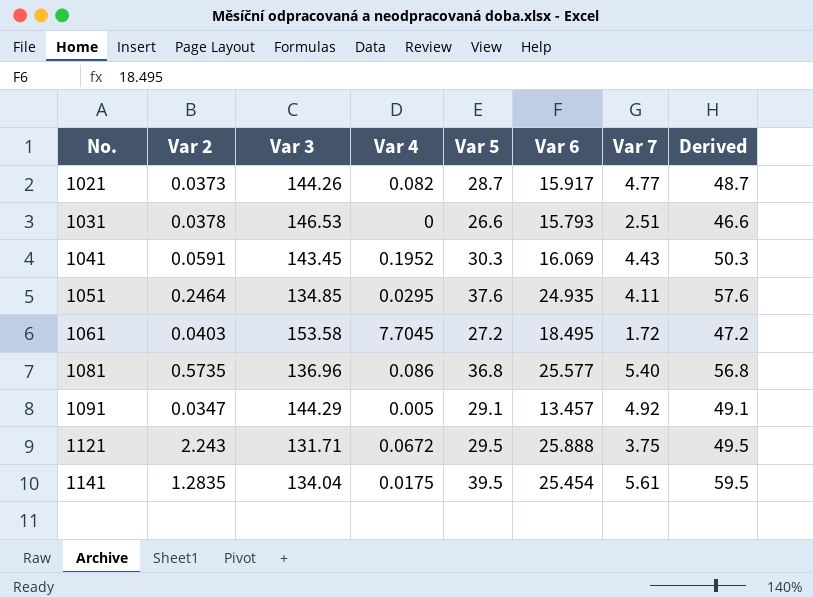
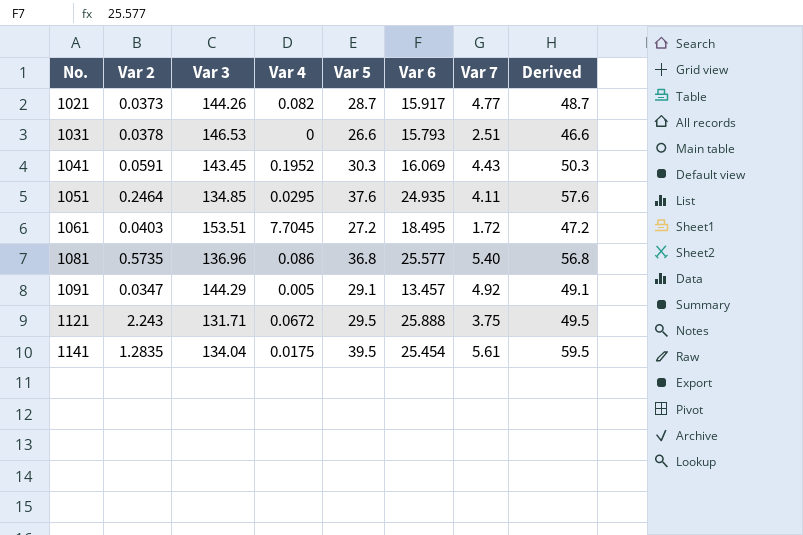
1061 | Var 3: 153.58 -> 153.51

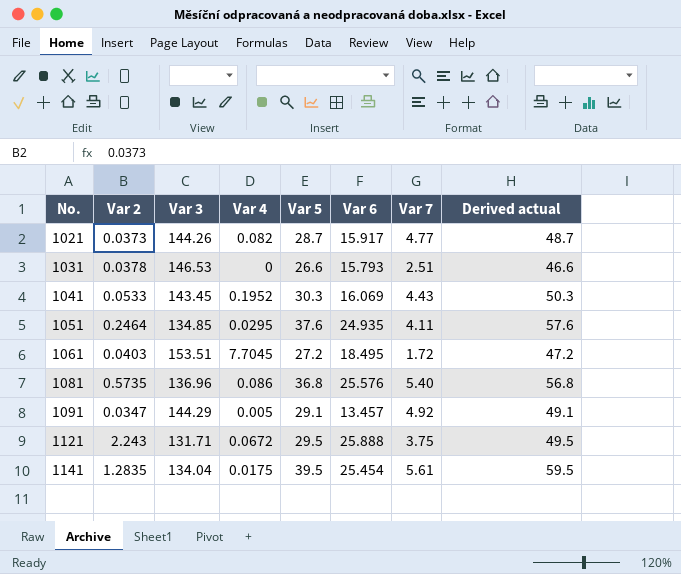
column name: Derived -> Derived actual
1041 | Var 2: 0.0591 -> 0.0533
1081 | Var 6: 25.577 -> 25.576

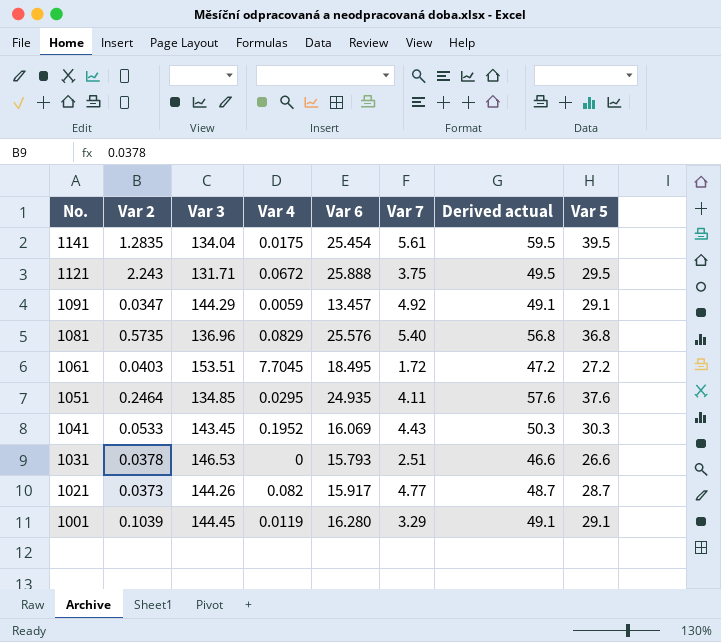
row order: No. ascending -> No. descending
column Var 5 | position: 5 -> 8
1091 | Var 4: 0.005 -> 0.0059
1081 | Var 4: 0.086 -> 0.0829
row 1001: none -> 0.1039 | 144.45 | 0.0119 | 16.280 | 3.29 | 49.1 | 29.1

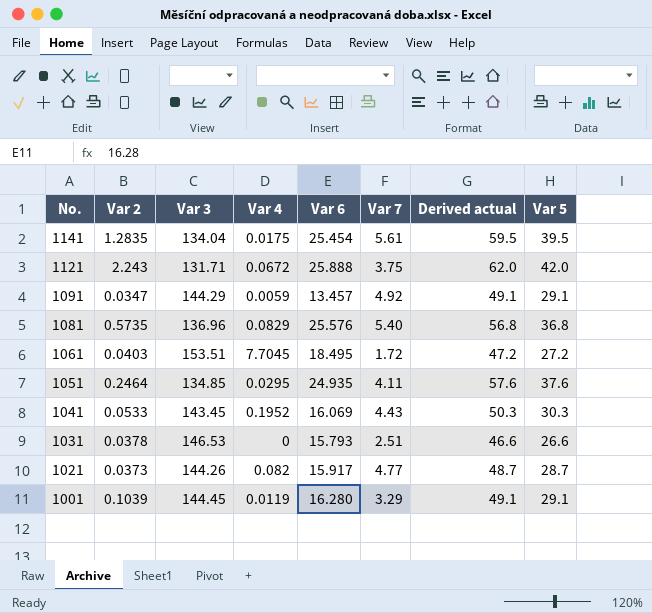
1121 | Derived actual: 49.5 -> 62.0
1121 | Var 5: 29.5 -> 42.0

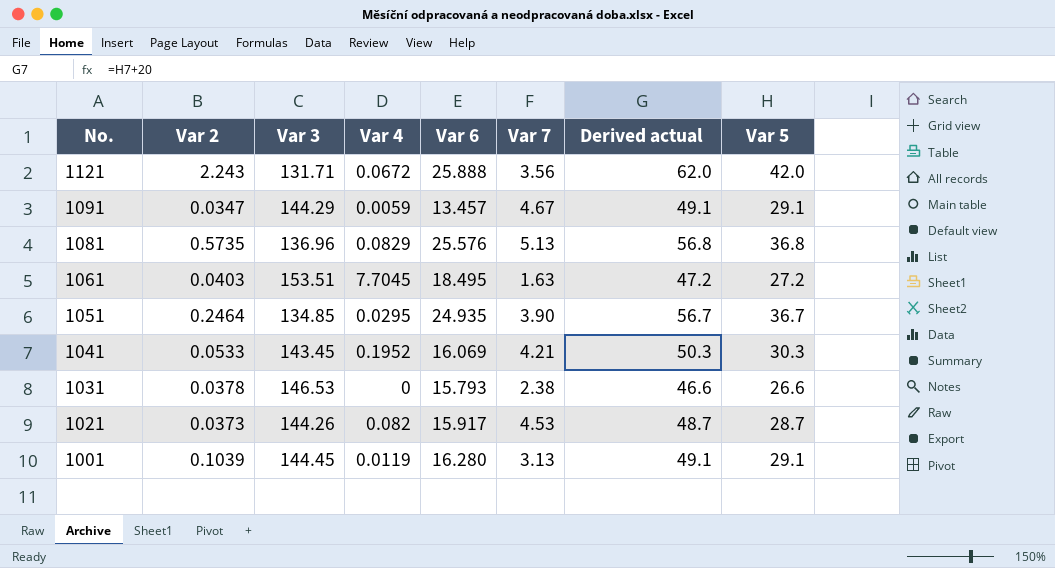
row 1141: 1.2835 | 134.04 | 0.0175 | 25.454 | 5.61 | 59.5 | 39.5 -> none
1121 | Var 7: 3.75 -> 3.56
1091 | Var 7: 4.92 -> 4.67
1081 | Var 7: 5.40 -> 5.13
1061 | Var 7: 1.72 -> 1.63
1051 | Var 7: 4.11 -> 3.90
1051 | Derived actual: 57.6 -> 56.7
1051 | Var 5: 37.6 -> 36.7
1041 | Var 7: 4.43 -> 4.21
1031 | Var 7: 2.51 -> 2.38
1021 | Var 7: 4.77 -> 4.53
1001 | Var 7: 3.29 -> 3.13

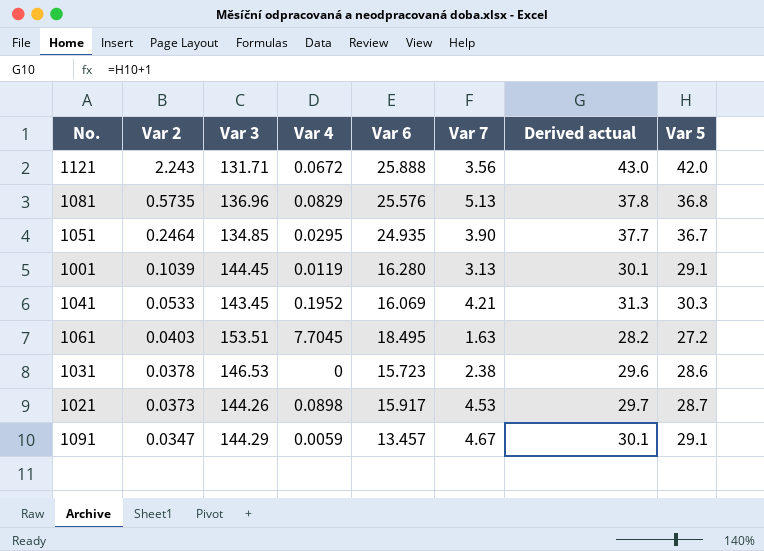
row order: No. descending -> Var 2 descending
column Derived actual | formula: [Var 5] + 20 -> [Var 5] + 1
1031 | Var 6: 15.793 -> 15.723
1031 | Var 5: 26.6 -> 28.6
1021 | Var 4: 0.082 -> 0.0898

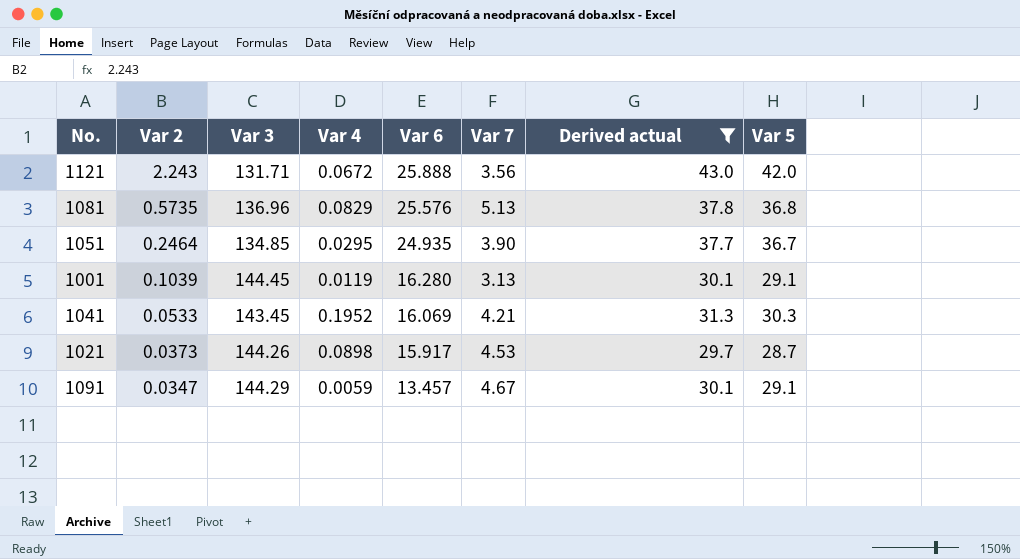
filter: none -> Derived actual >= 29.7

